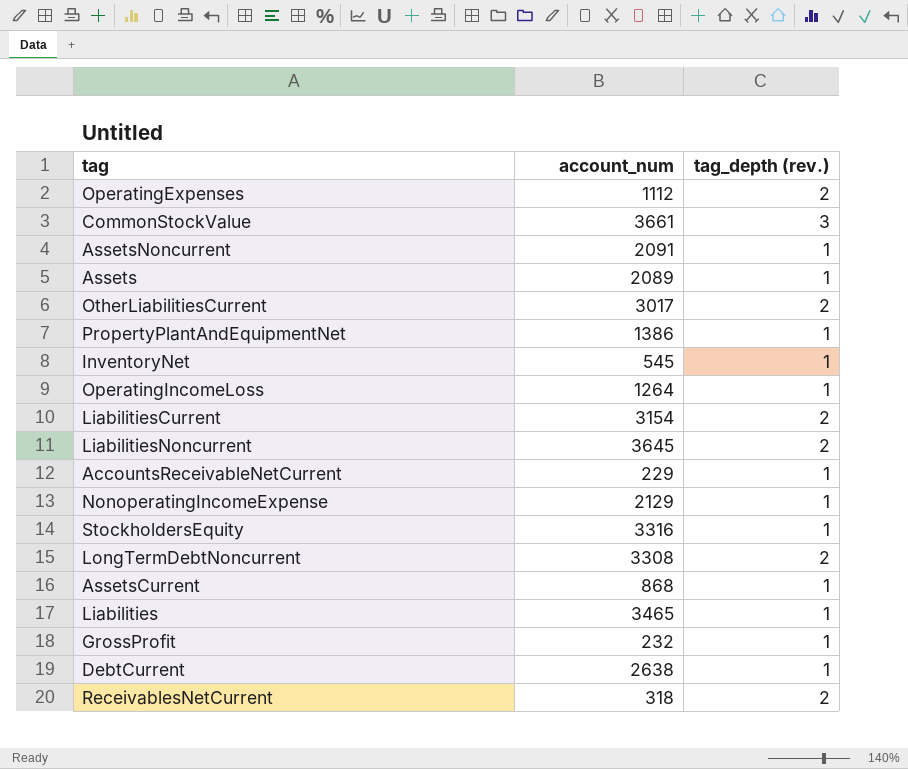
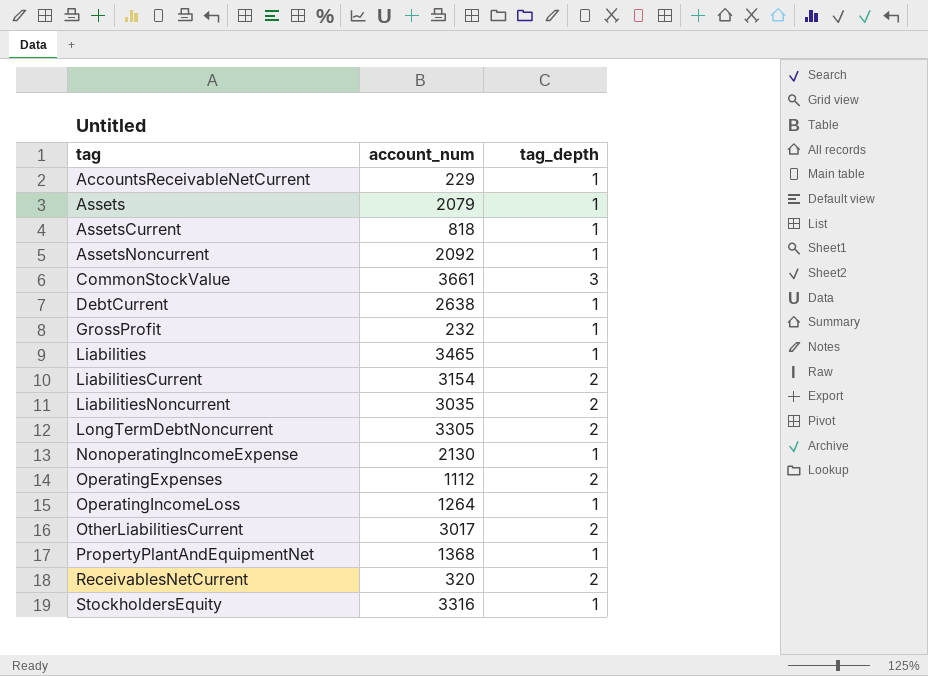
row order: none -> tag ascending
column name: tag_depth (rev.) -> tag_depth
row InventoryNet: 545 | 1 -> none
Assets | account_num: 2089 -> 2079
AssetsCurrent | account_num: 868 -> 818
AssetsNoncurrent | account_num: 2091 -> 2092
LiabilitiesNoncurrent | account_num: 3645 -> 3035
LongTermDebtNoncurrent | account_num: 3308 -> 3305
NonoperatingIncomeExpense | account_num: 2129 -> 2130
PropertyPlantAndEquipmentNet | account_num: 1386 -> 1368
ReceivablesNetCurrent | account_num: 318 -> 320

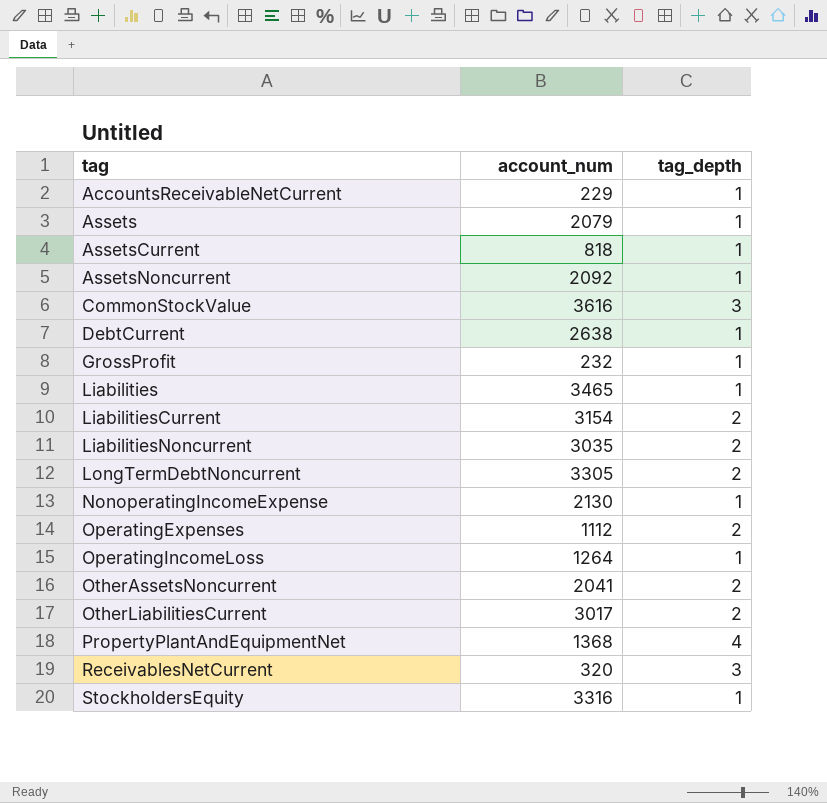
CommonStockValue | account_num: 3661 -> 3616
row OtherAssetsNoncurrent: none -> 2041 | 2
PropertyPlantAndEquipmentNet | tag_depth: 1 -> 4
ReceivablesNetCurrent | tag_depth: 2 -> 3

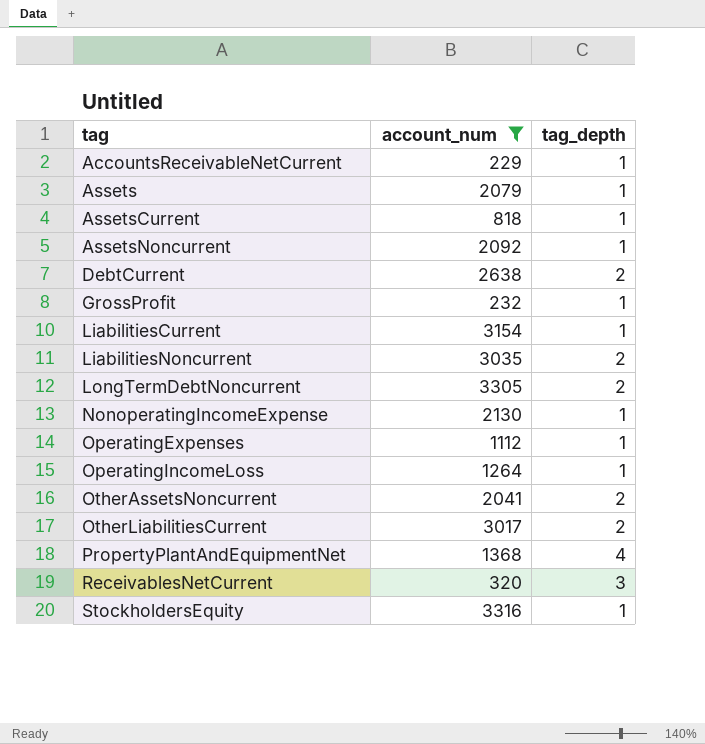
filter: none -> account_num <= 3316
DebtCurrent | tag_depth: 1 -> 2
LiabilitiesCurrent | tag_depth: 2 -> 1
OperatingExpenses | tag_depth: 2 -> 1

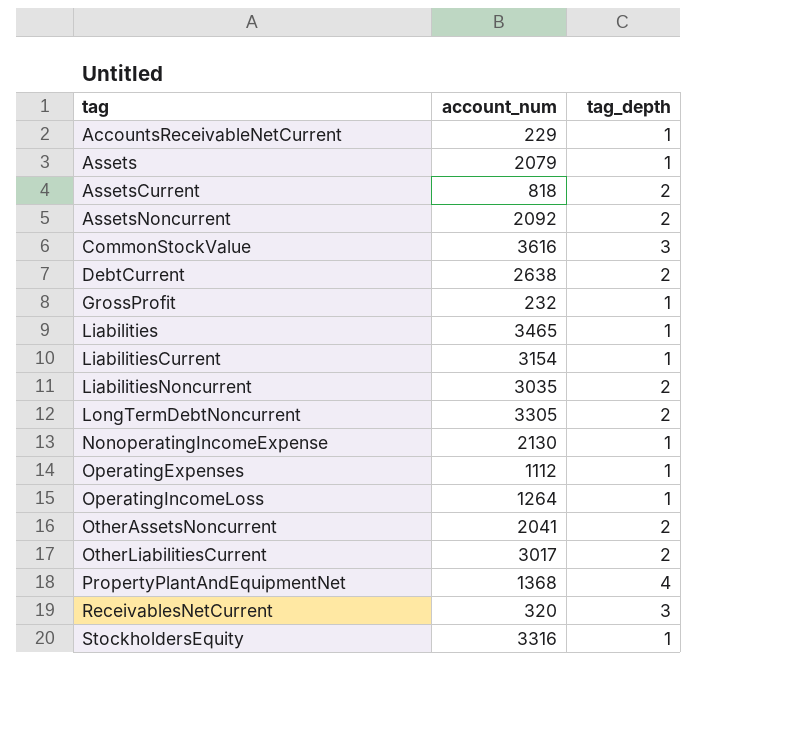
filter: account_num <= 3316 -> none
AssetsCurrent | tag_depth: 1 -> 2
AssetsNoncurrent | tag_depth: 1 -> 2

